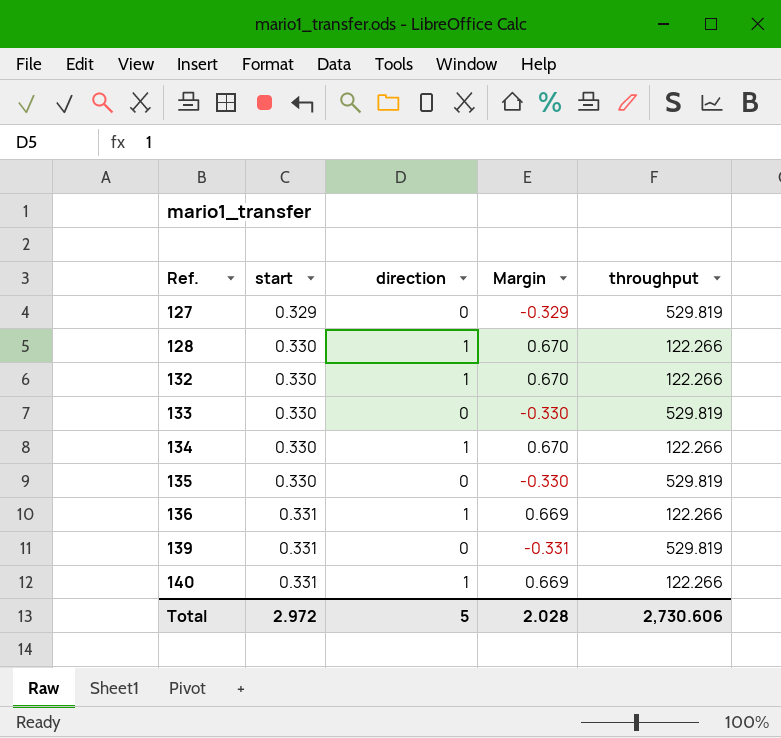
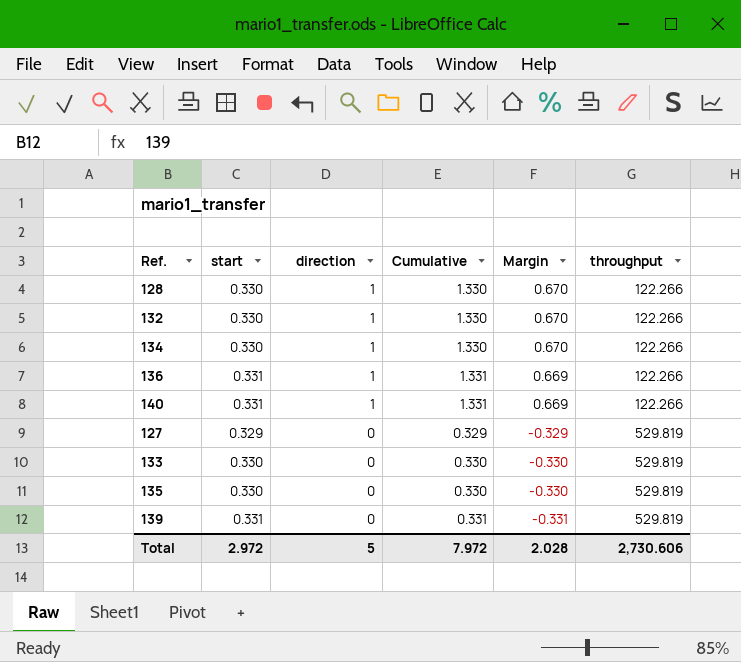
row order: Ref. ascending -> direction descending
column Cumulative | formula: none -> [start] + [direction]

